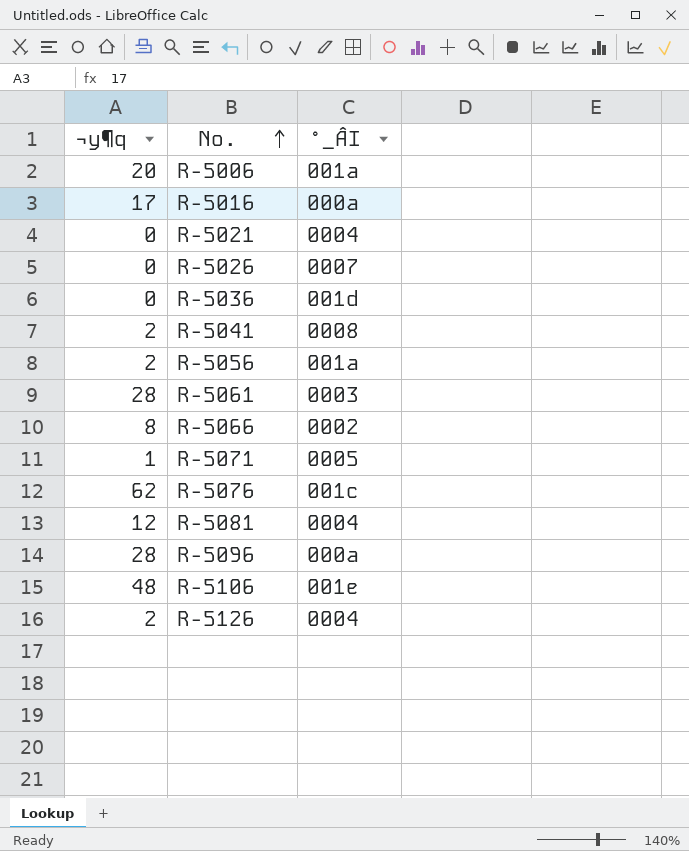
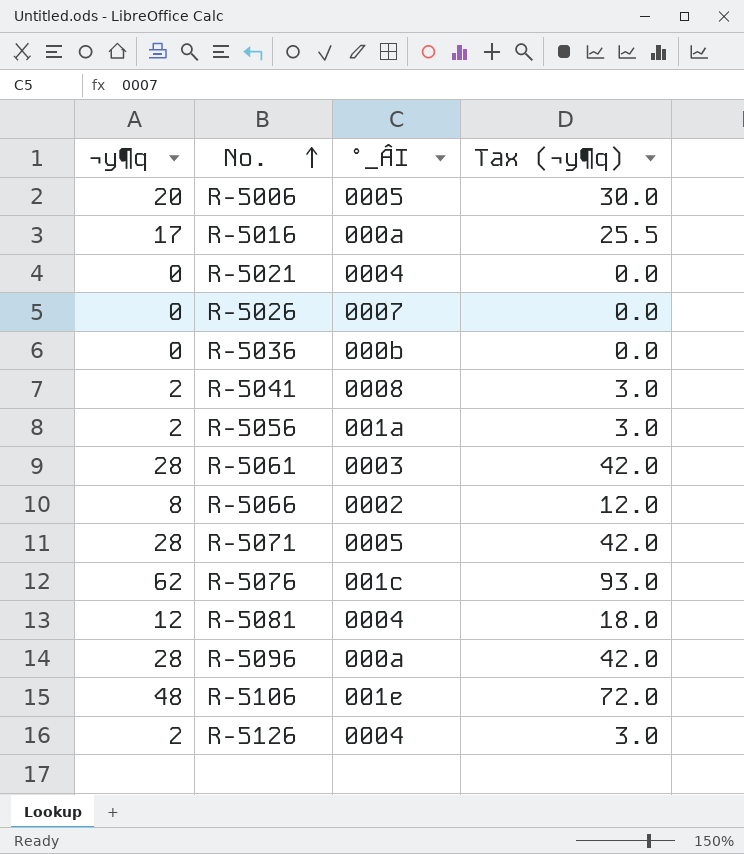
column Tax (¬y¶q) | formula: none -> [¬y¶q] * 1.5
R-5006 | °_ÂI: 001a -> 0005
R-5036 | °_ÂI: 001d -> 000b
R-5071 | ¬y¶q: 1 -> 28

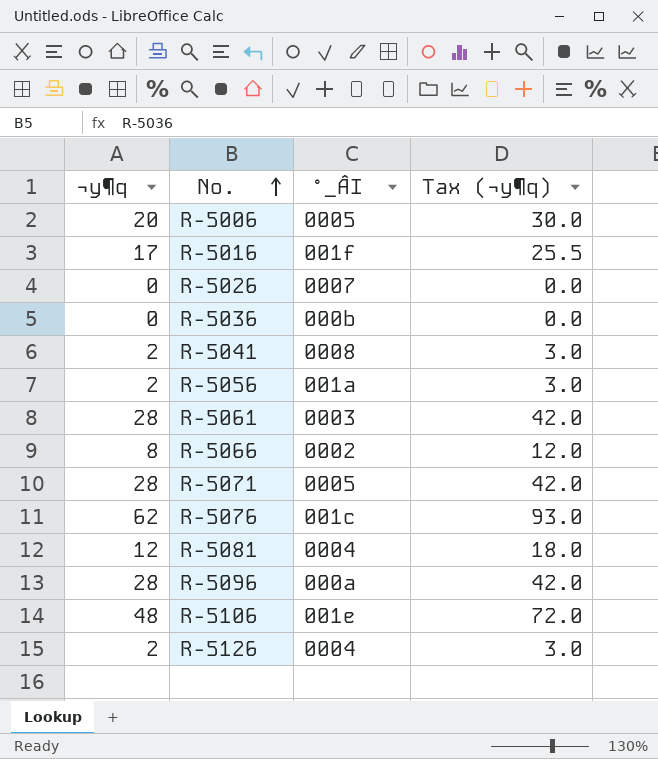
row R-5021: 0 | 0004 | 0.0 -> none
R-5016 | °_ÂI: 000a -> 001f

